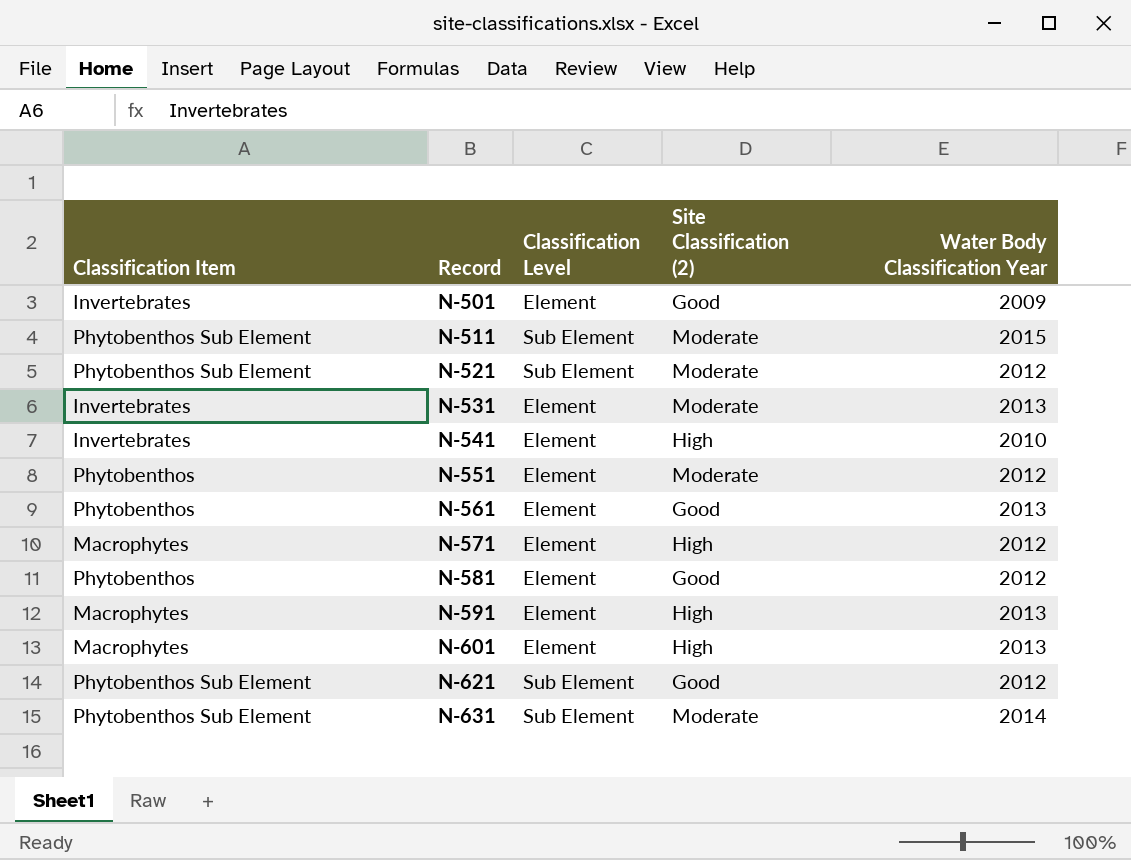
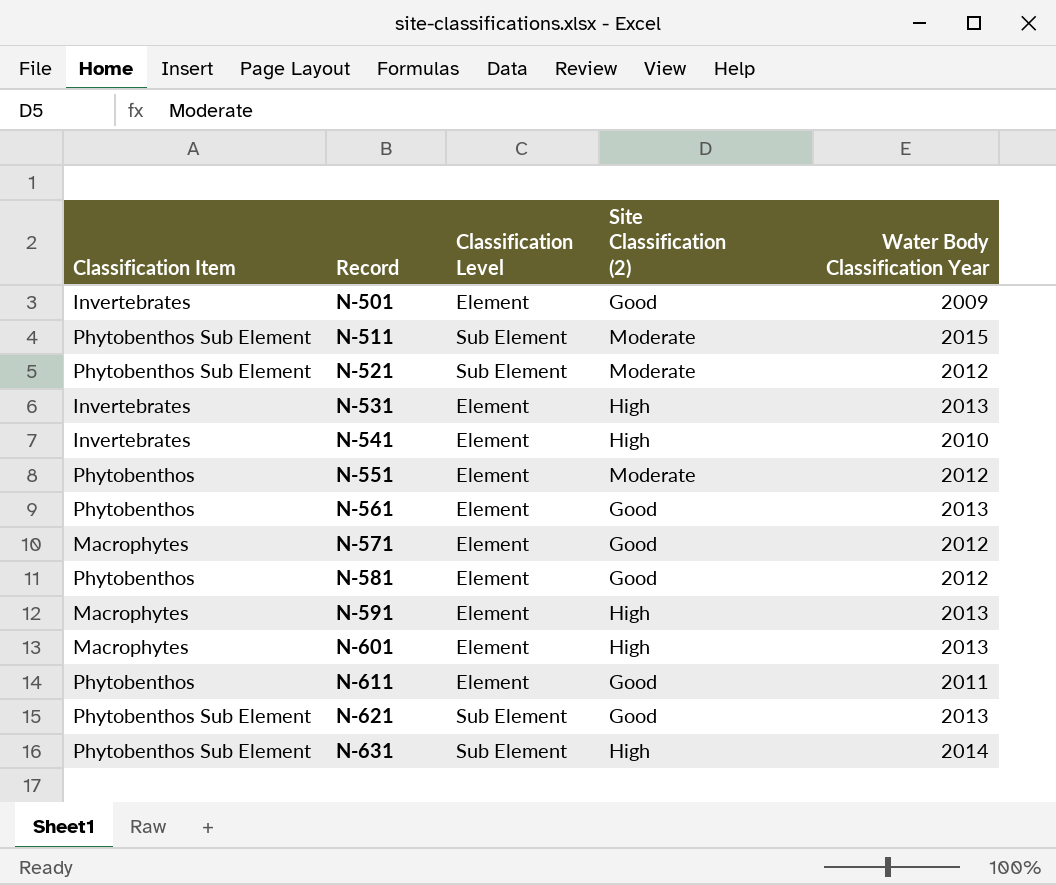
N-531 | Site Classification (2): Moderate -> High
N-571 | Site Classification (2): High -> Good
row N-611: none -> Phytobenthos | Element | Good | 2011
N-621 | Water Body Classification Year: 2012 -> 2013
N-631 | Site Classification (2): Moderate -> High

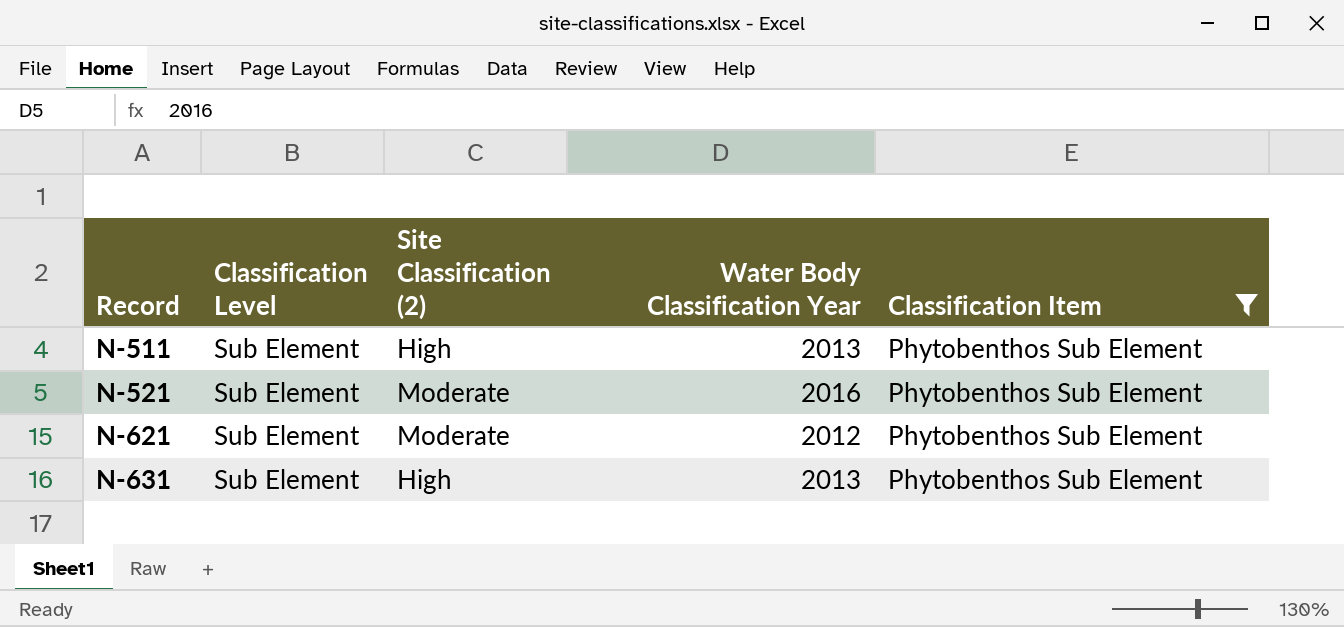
filter: none -> Classification Item = Phytobenthos Sub Element
column Classification Item | position: 1 -> 5
N-511 | Site Classification (2): Moderate -> High
N-511 | Water Body Classification Year: 2015 -> 2013
N-521 | Water Body Classification Year: 2012 -> 2016
N-621 | Site Classification (2): Good -> Moderate
N-621 | Water Body Classification Year: 2013 -> 2012
N-631 | Water Body Classification Year: 2014 -> 2013

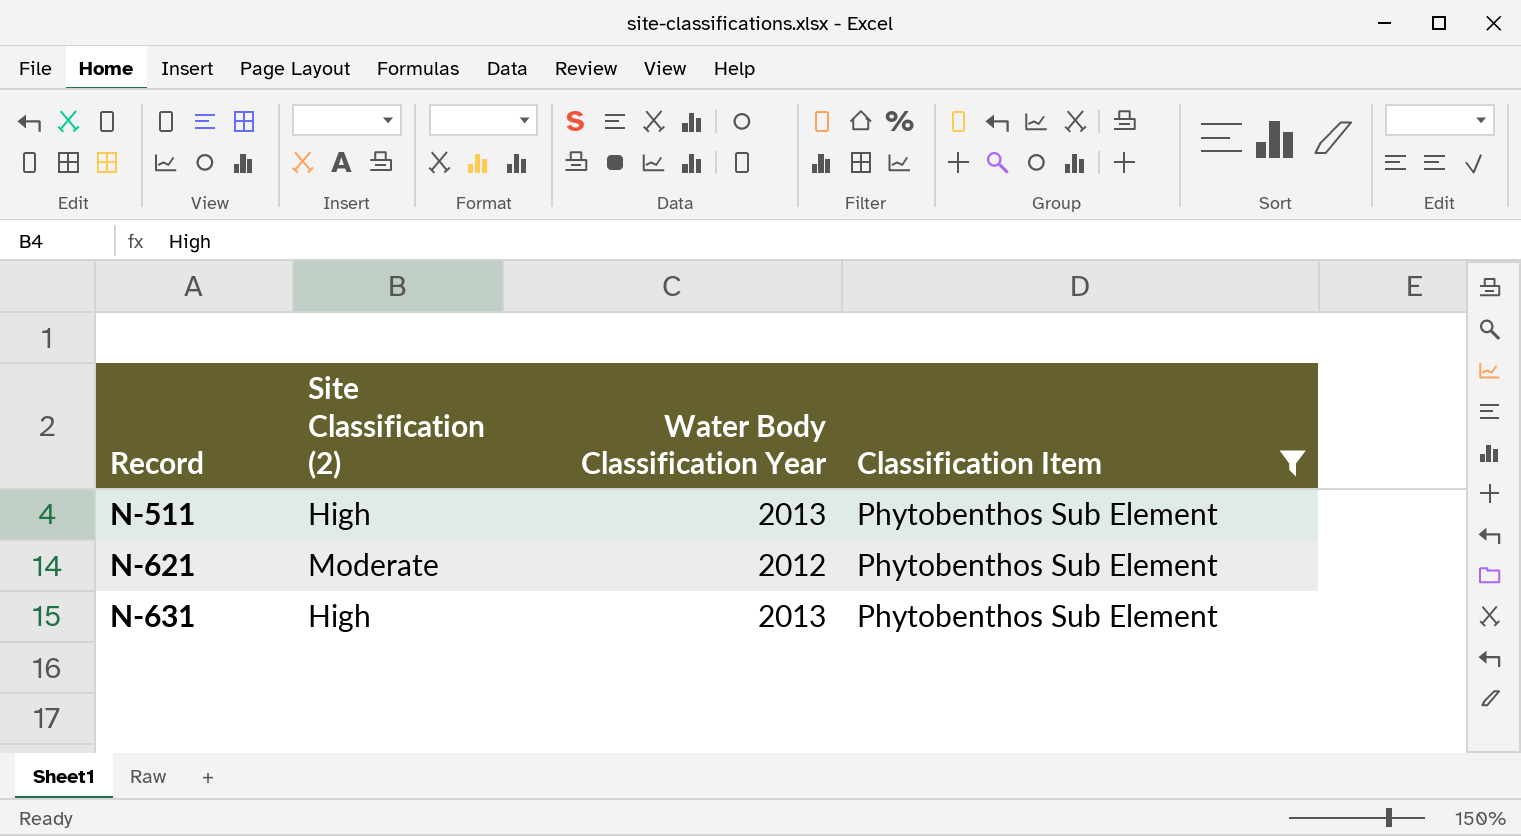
column Classification Level | position: 2 -> none
row N-521: Sub Element | Moderate | 2016 | Phytobenthos Sub Element -> none

